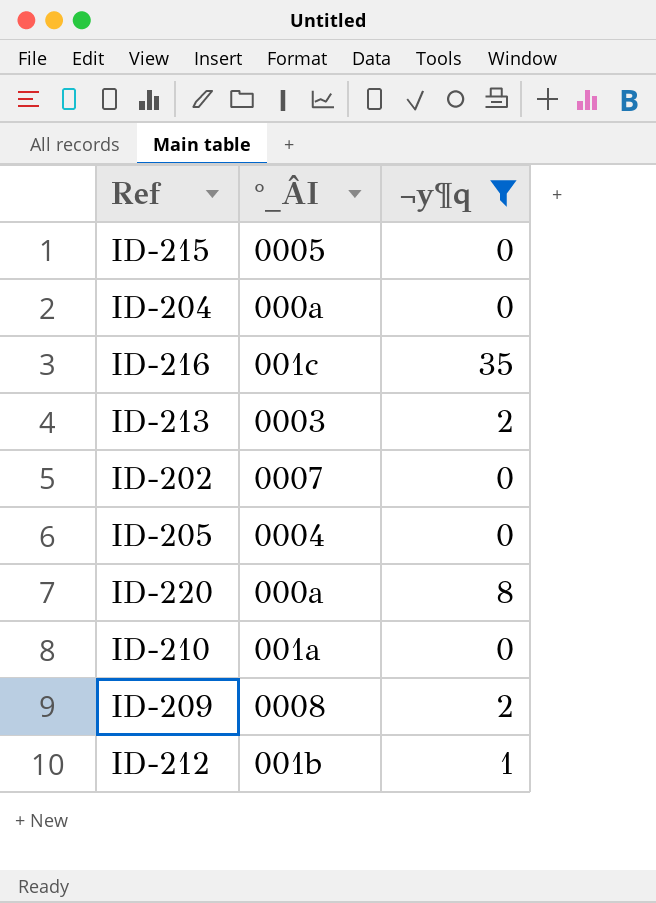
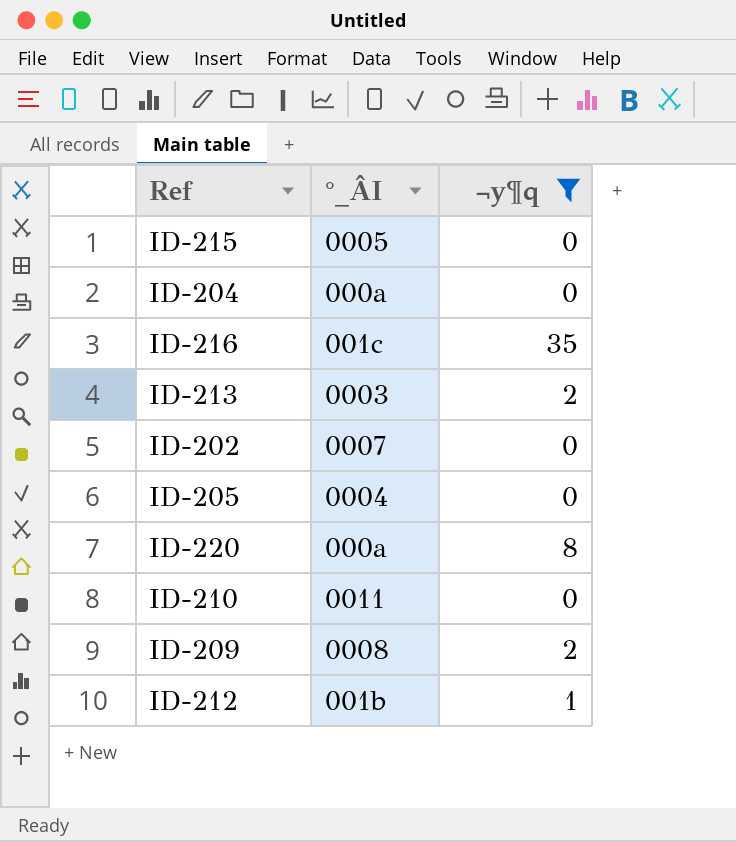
ID-210 | °_ÂI: 001a -> 0011

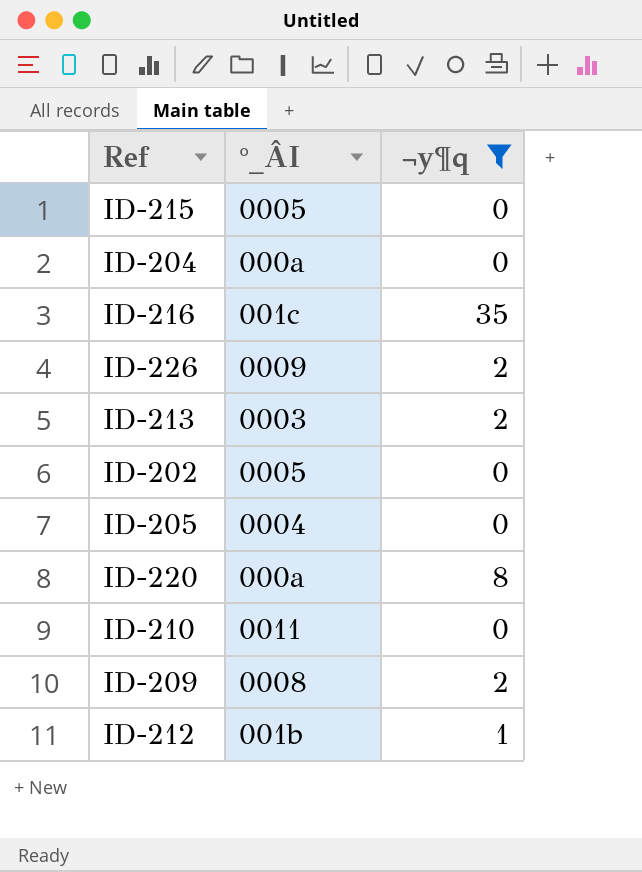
row ID-226: none -> 0009 | 2
ID-202 | °_ÂI: 0007 -> 0005

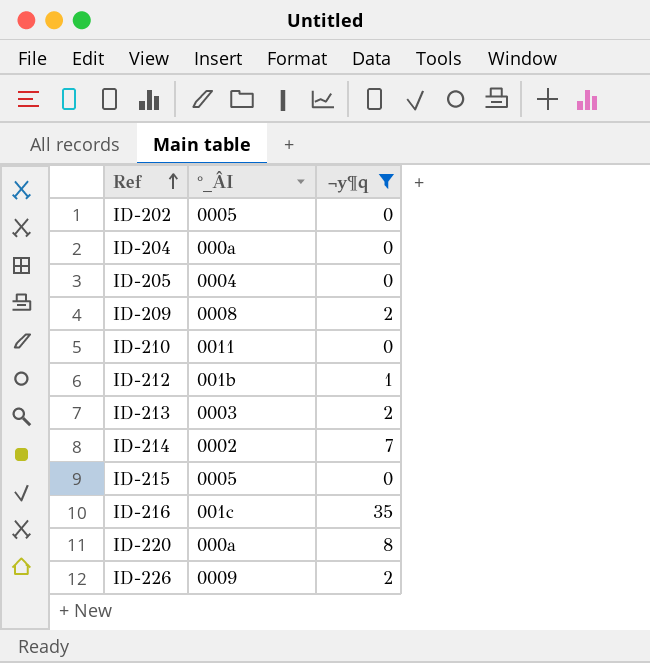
row order: none -> Ref ascending
row ID-214: none -> 0002 | 7

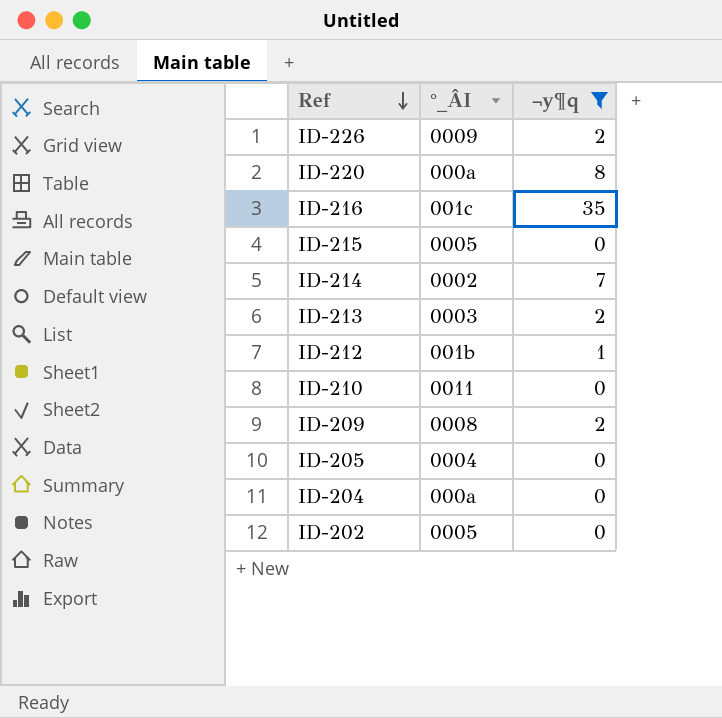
row order: Ref ascending -> Ref descending

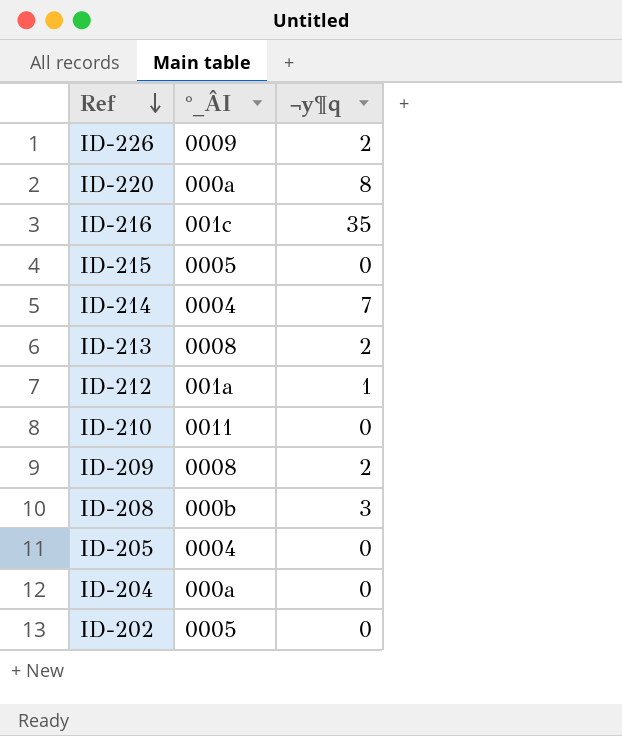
filter: ¬y¶q != 3 -> none
ID-214 | °_ÂI: 0002 -> 0004
ID-213 | °_ÂI: 0003 -> 0008
ID-212 | °_ÂI: 001b -> 001a

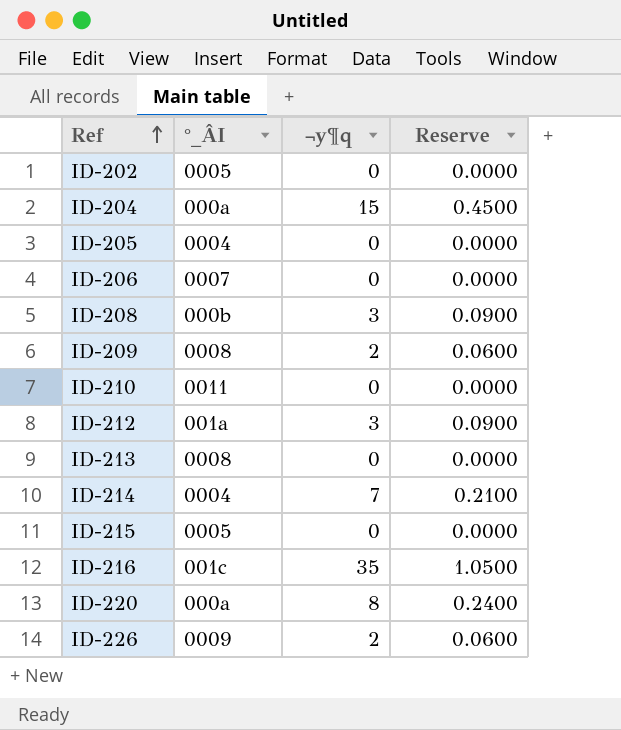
row order: Ref descending -> Ref ascending
column Reserve | formula: none -> [¬y¶q] * 0.03
ID-204 | ¬y¶q: 0 -> 15
row ID-206: none -> 0007 | 0 | 0.0000
ID-212 | ¬y¶q: 1 -> 3
ID-213 | ¬y¶q: 2 -> 0

